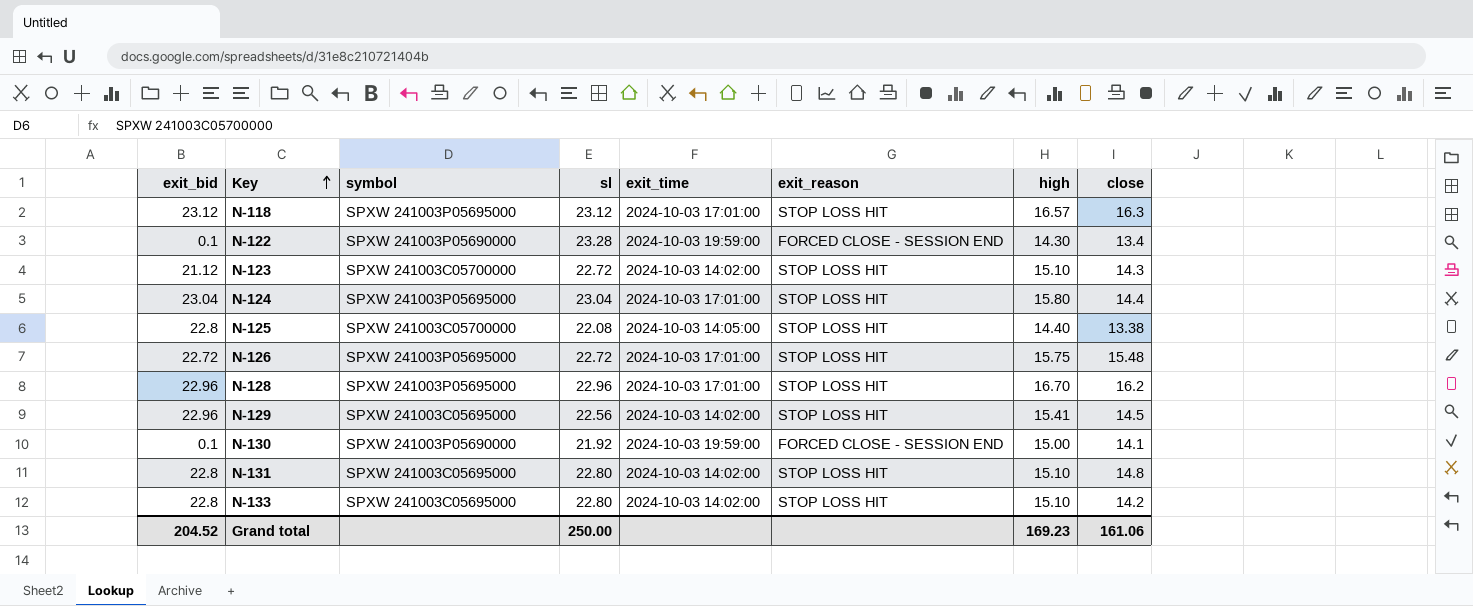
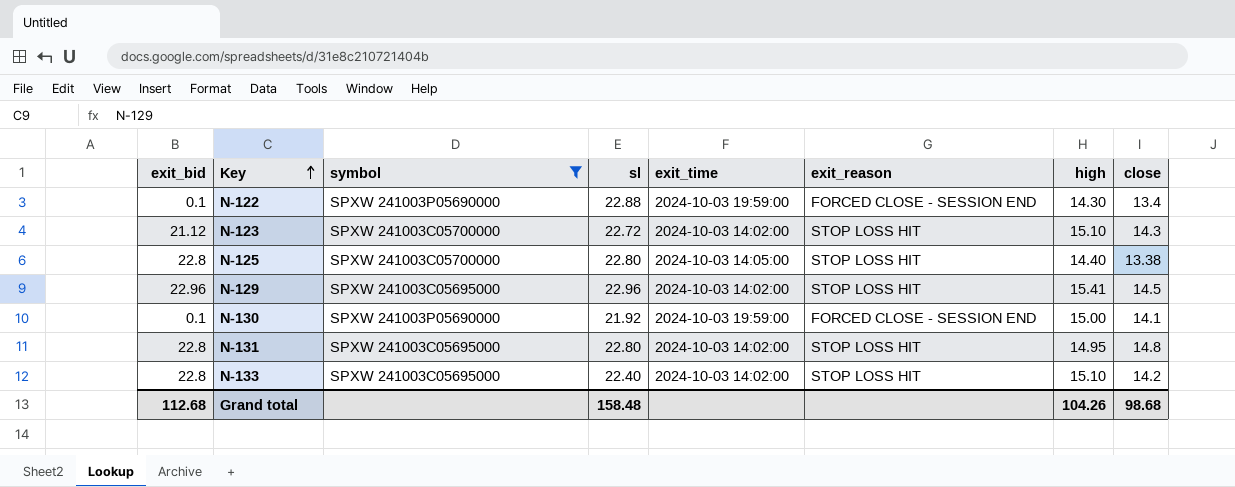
filter: none -> symbol != SPXW 241003P05695000
N-122 | sl: 23.28 -> 22.88
N-125 | sl: 22.08 -> 22.80
N-129 | sl: 22.56 -> 22.96
N-131 | high: 15.10 -> 14.95
N-133 | sl: 22.80 -> 22.40
Grand total | exit_bid: 204.52 -> 112.68
Grand total | sl: 250.00 -> 158.48
Grand total | high: 169.23 -> 104.26
Grand total | close: 161.06 -> 98.68

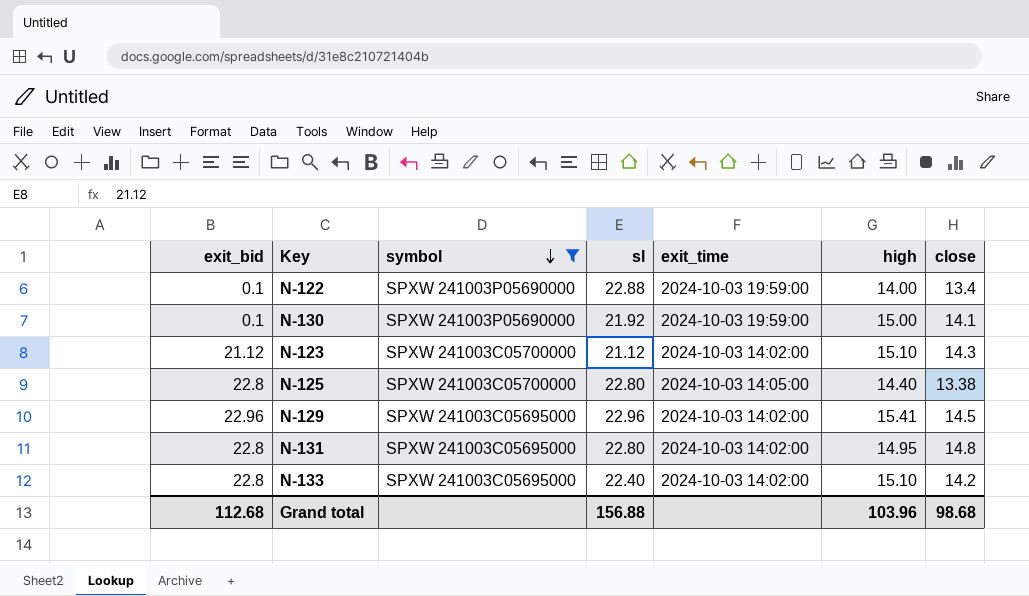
row order: Key ascending -> symbol descending
column exit_reason | position: 6 -> none
N-122 | high: 14.30 -> 14.00
N-123 | sl: 22.72 -> 21.12
Grand total | sl: 158.48 -> 156.88
Grand total | high: 104.26 -> 103.96

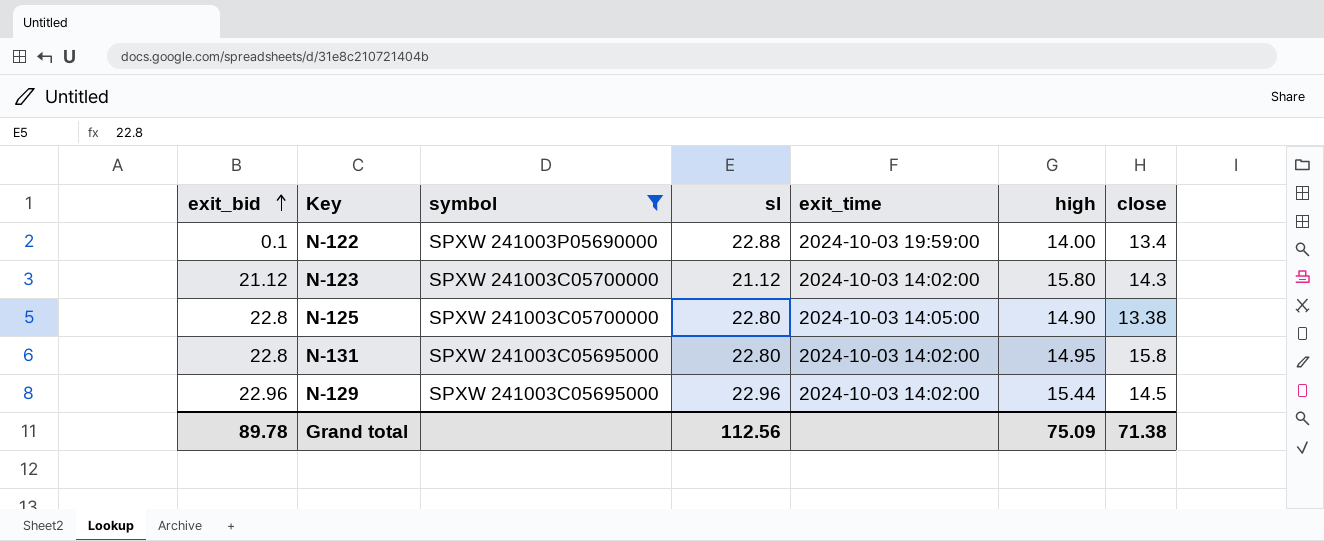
row order: symbol descending -> exit_bid ascending
row N-130: 0.1 | SPXW 241003P05690000 | 21.92 | 2024-10-03 19:59:00 | 15.00 | 14.1 -> none
row N-133: 22.8 | SPXW 241003C05695000 | 22.40 | 2024-10-03 14:02:00 | 15.10 | 14.2 -> none
N-123 | high: 15.10 -> 15.80
N-125 | high: 14.40 -> 14.90
N-131 | close: 14.8 -> 15.8
N-129 | high: 15.41 -> 15.44
Grand total | exit_bid: 112.68 -> 89.78
Grand total | sl: 156.88 -> 112.56
Grand total | high: 103.96 -> 75.09
Grand total | close: 98.68 -> 71.38

